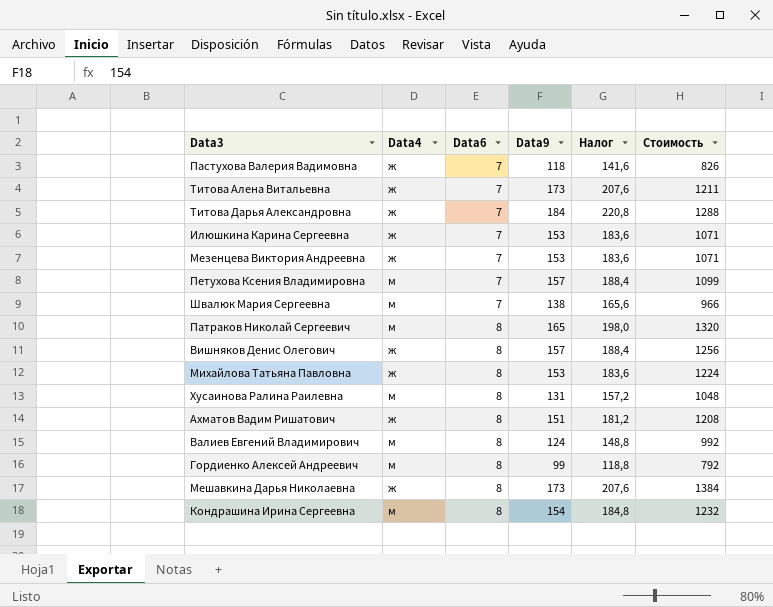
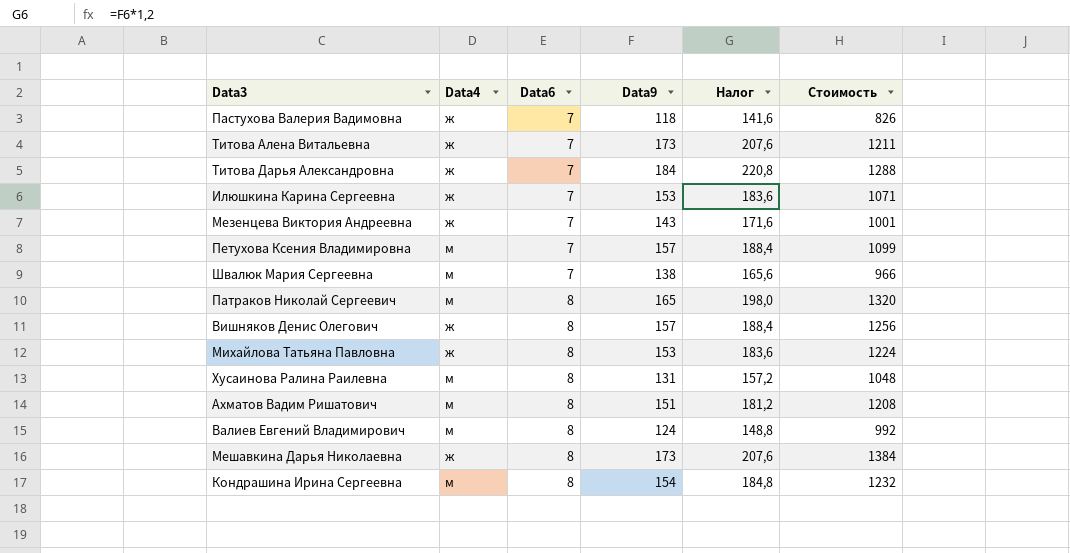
row Гордиенко Алексей Андреевич: м | 8 | 99 | 118,8 | 792 -> none
Мезенцева Виктория Андреевна | Data9: 153 -> 143
Мезенцева Виктория Андреевна | Налог: 183,6 -> 171,6
Мезенцева Виктория Андреевна | Стоимость: 1071 -> 1001
Ахматов Вадим Ришатович | Data4: ж -> м

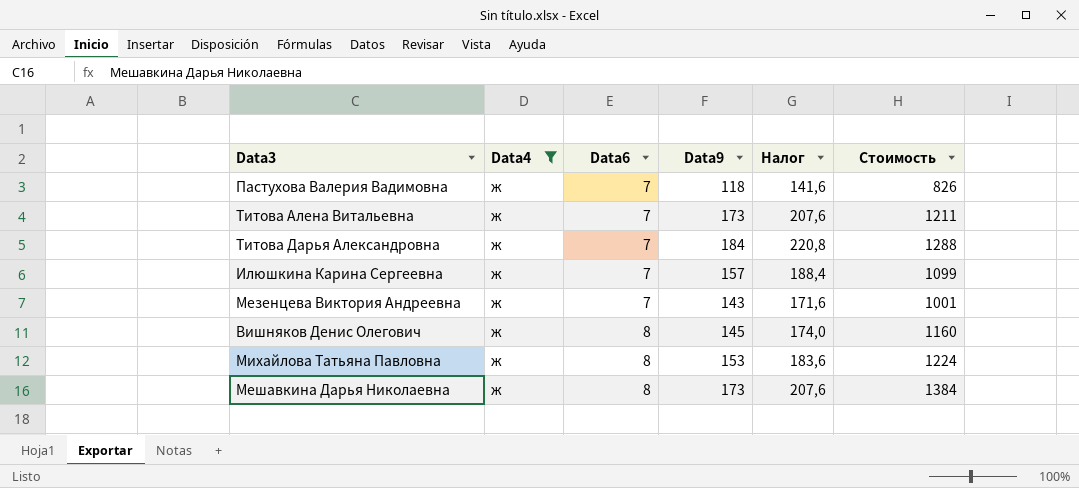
filter: none -> Data4 = ж
Илюшкина Карина Сергеевна | Data9: 153 -> 157
Илюшкина Карина Сергеевна | Налог: 183,6 -> 188,4
Илюшкина Карина Сергеевна | Стоимость: 1071 -> 1099
Вишняков Денис Олегович | Data9: 157 -> 145
Вишняков Денис Олегович | Налог: 188,4 -> 174,0
Вишняков Денис Олегович | Стоимость: 1256 -> 1160

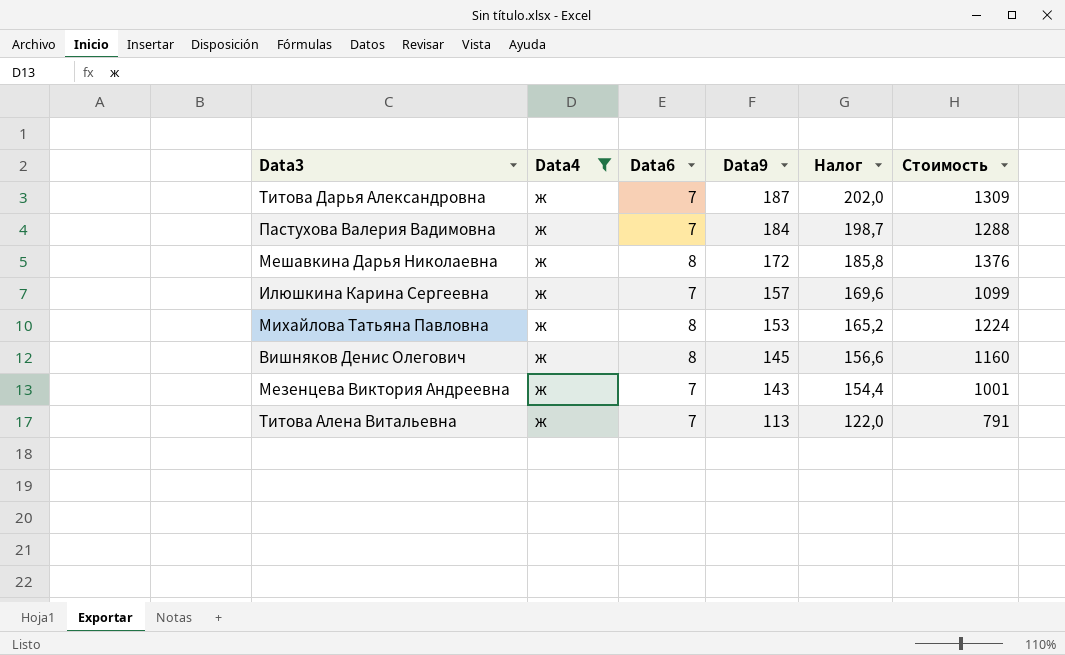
row order: Data6 ascending -> Data9 descending
column Налог | formula: [Data9] * 1,2 -> [Data9] * 1,08
Титова Дарья Александровна | Data9: 184 -> 187
Титова Дарья Александровна | Стоимость: 1288 -> 1309
Пастухова Валерия Вадимовна | Data9: 118 -> 184
Пастухова Валерия Вадимовна | Стоимость: 826 -> 1288
Мешавкина Дарья Николаевна | Data9: 173 -> 172
Мешавкина Дарья Николаевна | Стоимость: 1384 -> 1376
Титова Алена Витальевна | Data9: 173 -> 113
Титова Алена Витальевна | Стоимость: 1211 -> 791

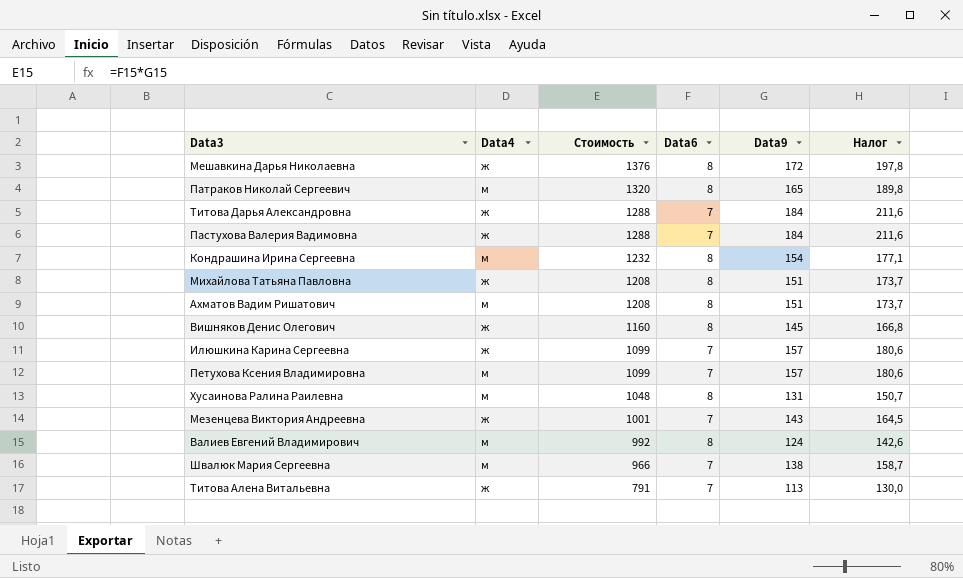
filter: Data4 = ж -> none
row order: Data9 descending -> Стоимость descending
column Стоимость | position: 6 -> 3
column Налог | formula: [Data9] * 1,08 -> [Data9] * 1,15
Титова Дарья Александровна | Стоимость: 1309 -> 1288
Титова Дарья Александровна | Data9: 187 -> 184
Михайлова Татьяна Павловна | Стоимость: 1224 -> 1208
Михайлова Татьяна Павловна | Data9: 153 -> 151

